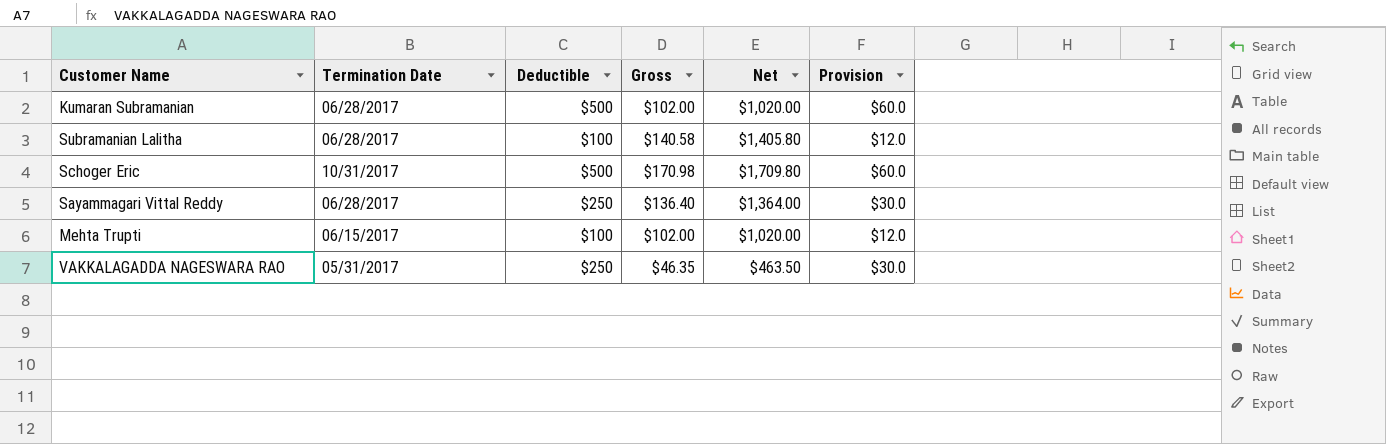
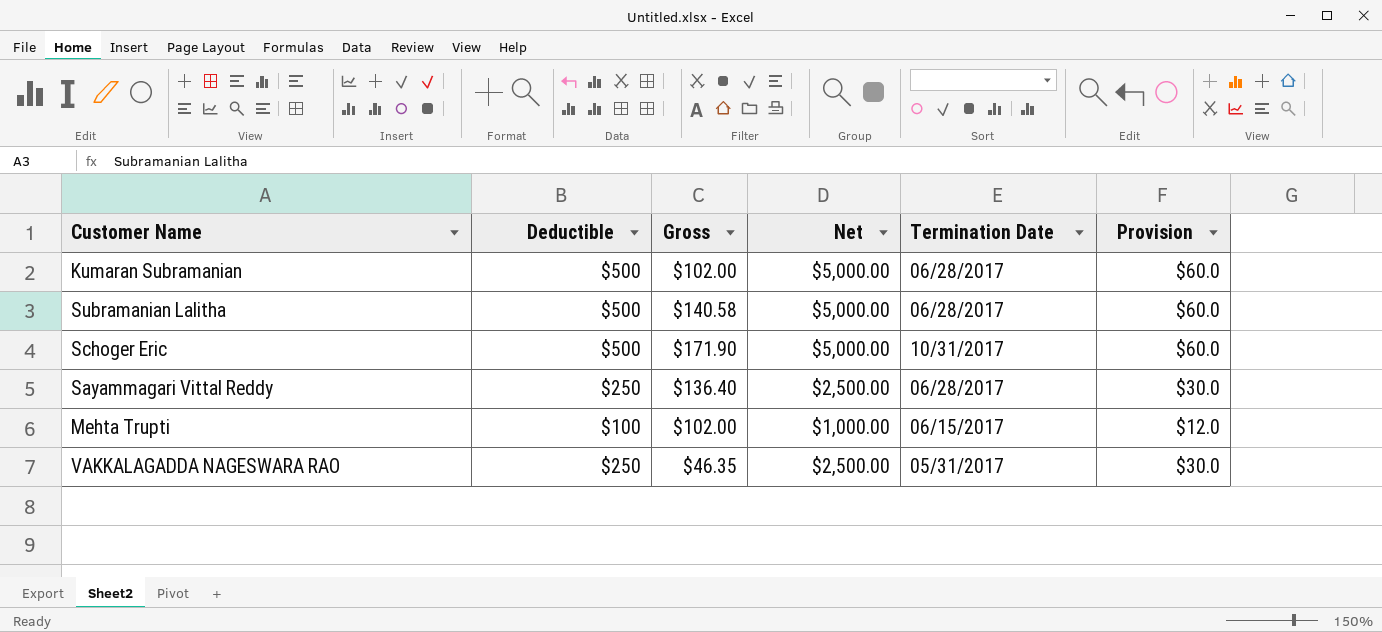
column Net | formula: [Gross] * 10 -> [Deductible] * 10
column Termination Date | position: 2 -> 5
Subramanian Lalitha | Deductible: $100 -> $500
Subramanian Lalitha | Provision: $12.0 -> $60.0
Schoger Eric | Gross: $170.98 -> $171.90

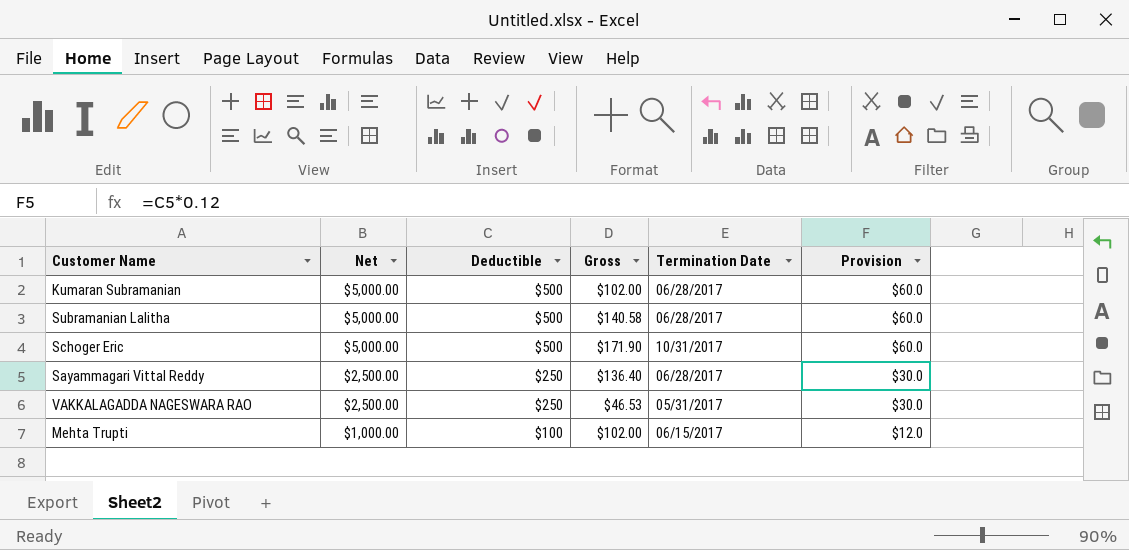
row order: none -> Net descending
column Net | position: 4 -> 2
VAKKALAGADDA NAGESWARA RAO | Gross: $46.35 -> $46.53

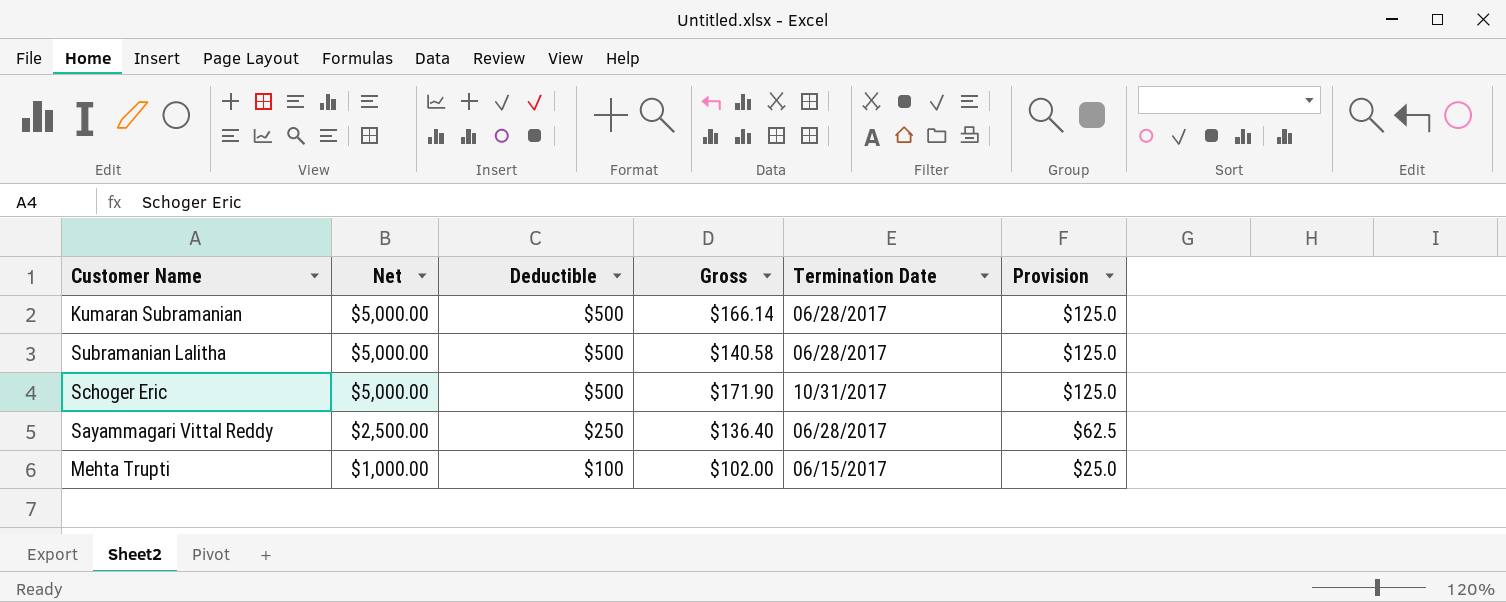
column Provision | formula: [Deductible] * 0.12 -> [Deductible] * 0.25
row VAKKALAGADDA NAGESWARA RAO: $2,500.00 | $250 | $46.53 | 05/31/2017 | $30.0 -> none
Kumaran Subramanian | Gross: $102.00 -> $166.14

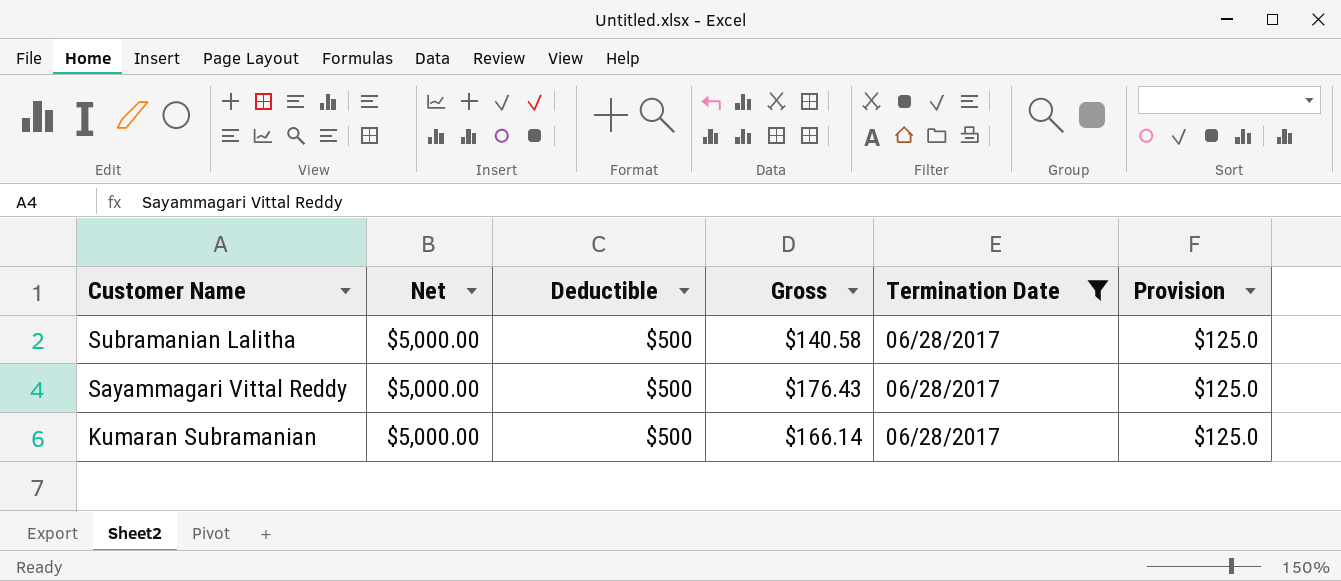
filter: none -> Termination Date = 06/28/2017
row order: Net descending -> Customer Name descending
Sayammagari Vittal Reddy | Net: $2,500.00 -> $5,000.00
Sayammagari Vittal Reddy | Deductible: $250 -> $500
Sayammagari Vittal Reddy | Gross: $136.40 -> $176.43
Sayammagari Vittal Reddy | Provision: $62.5 -> $125.0

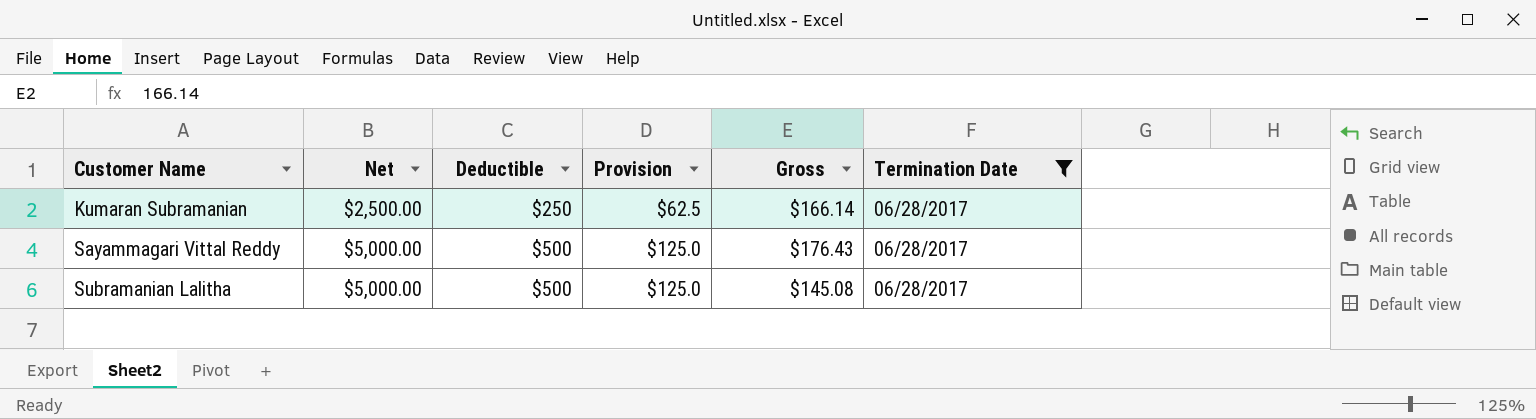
row order: Customer Name descending -> Customer Name ascending
column Provision | position: 6 -> 4
Kumaran Subramanian | Net: $5,000.00 -> $2,500.00
Kumaran Subramanian | Deductible: $500 -> $250
Kumaran Subramanian | Provision: $125.0 -> $62.5
Subramanian Lalitha | Gross: $140.58 -> $145.08

